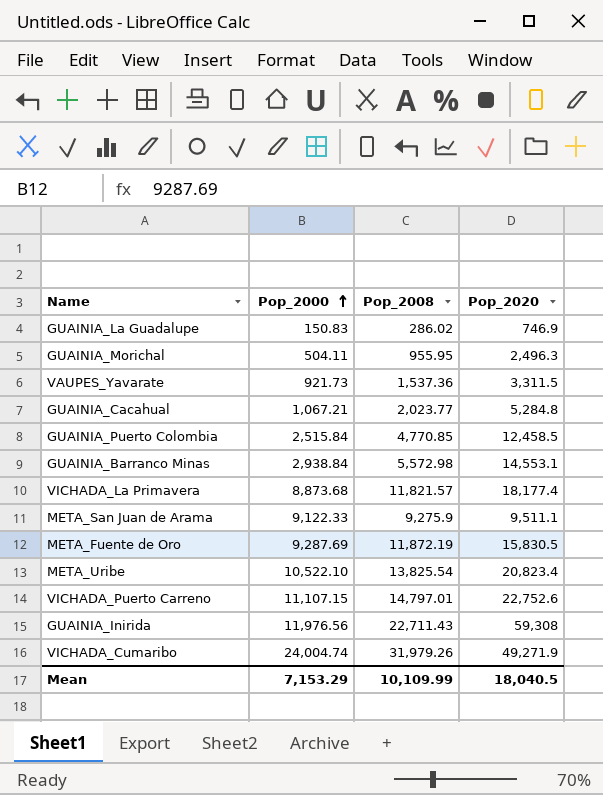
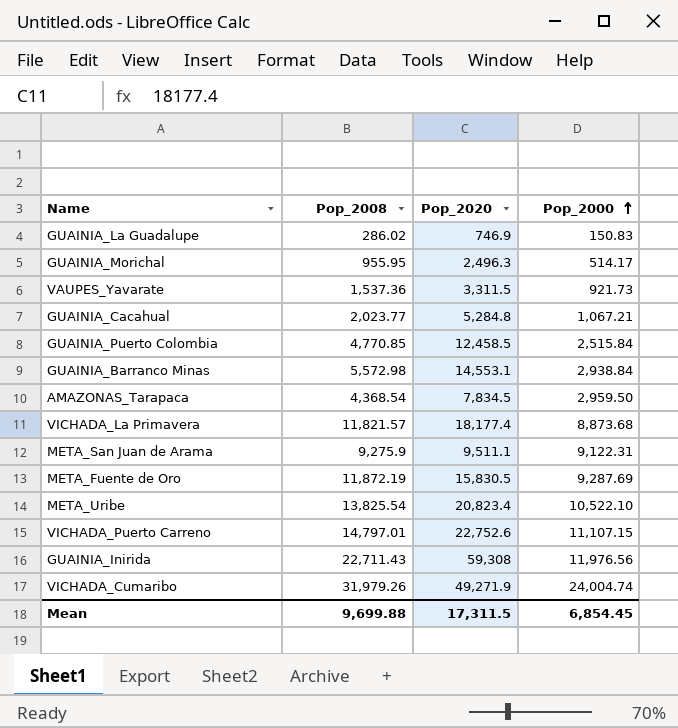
column Pop_2000 | position: 2 -> 4
GUAINIA_Morichal | Pop_2000: 504.11 -> 514.17
row AMAZONAS_Tarapaca: none -> 4,368.54 | 7,834.5 | 2,959.50
META_San Juan de Arama | Pop_2000: 9,122.33 -> 9,122.31
Mean | Pop_2008: 10,109.99 -> 9,699.88
Mean | Pop_2020: 18,040.5 -> 17,311.5
Mean | Pop_2000: 7,153.29 -> 6,854.45

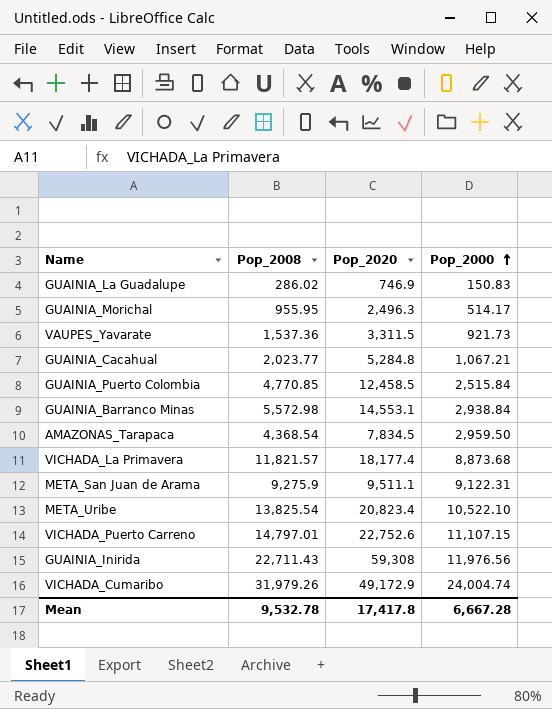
row META_Fuente de Oro: 11,872.19 | 15,830.5 | 9,287.69 -> none
VICHADA_Cumaribo | Pop_2020: 49,271.9 -> 49,172.9
Mean | Pop_2008: 9,699.88 -> 9,532.78
Mean | Pop_2020: 17,311.5 -> 17,417.8
Mean | Pop_2000: 6,854.45 -> 6,667.28

